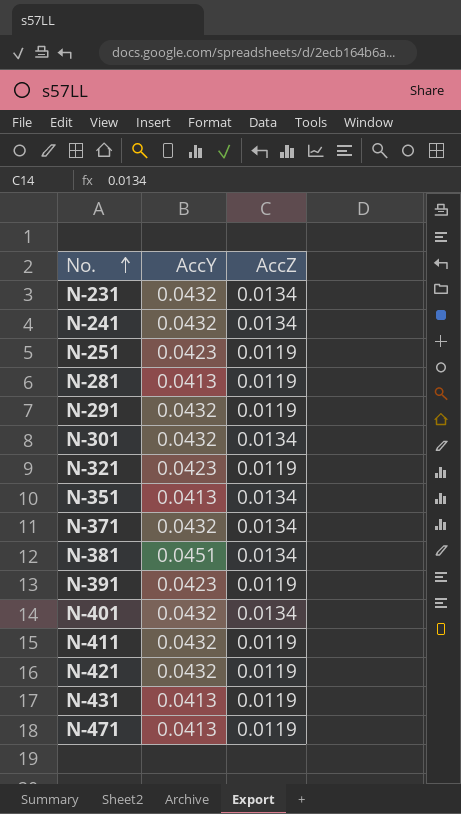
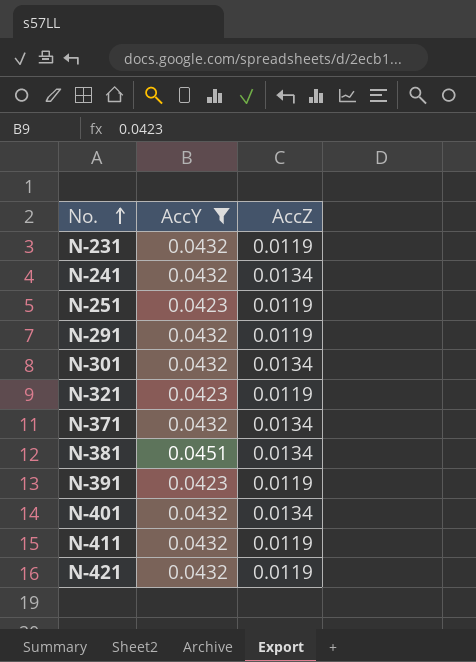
filter: none -> AccY != 0.0413
N-231 | AccZ: 0.0134 -> 0.0119

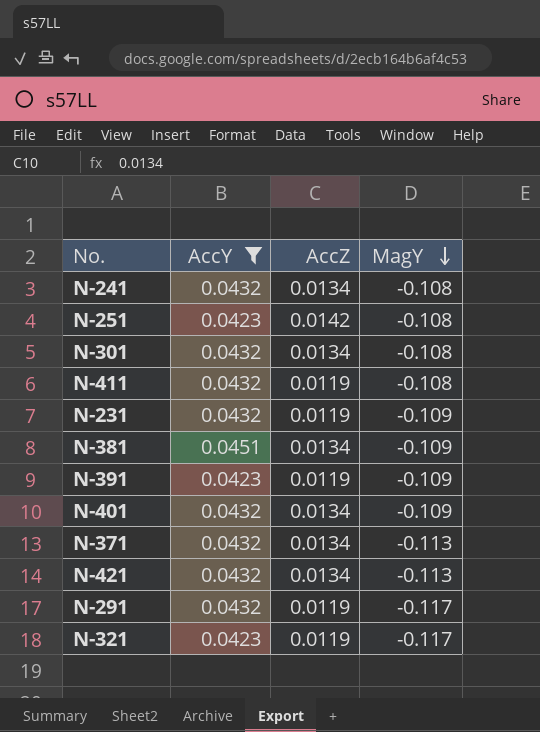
row order: No. ascending -> MagY descending
column MagY | position: none -> 4
N-251 | AccZ: 0.0119 -> 0.0142
N-421 | AccZ: 0.0119 -> 0.0134

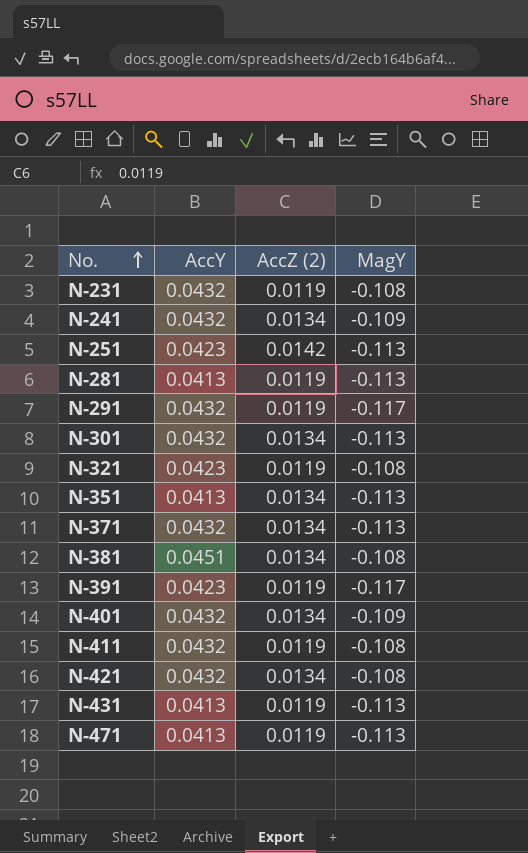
filter: AccY != 0.0413 -> none
row order: MagY descending -> No. ascending
column name: AccZ -> AccZ (2)
N-231 | MagY: -0.109 -> -0.108
N-241 | MagY: -0.108 -> -0.109
N-251 | MagY: -0.108 -> -0.113
N-301 | MagY: -0.108 -> -0.113
N-321 | MagY: -0.117 -> -0.108
N-381 | MagY: -0.109 -> -0.108
N-391 | MagY: -0.109 -> -0.117
N-421 | MagY: -0.113 -> -0.108

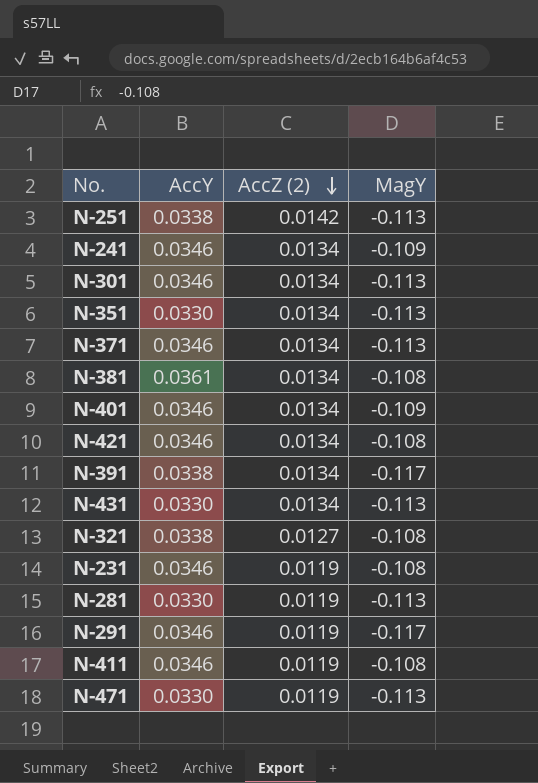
row order: No. ascending -> AccZ (2) descending
N-251 | AccY: 0.0423 -> 0.0338
N-241 | AccY: 0.0432 -> 0.0346
N-301 | AccY: 0.0432 -> 0.0346
N-351 | AccY: 0.0413 -> 0.0330
N-371 | AccY: 0.0432 -> 0.0346
N-381 | AccY: 0.0451 -> 0.0361
N-401 | AccY: 0.0432 -> 0.0346
N-421 | AccY: 0.0432 -> 0.0346
N-391 | AccY: 0.0423 -> 0.0338
N-391 | AccZ (2): 0.0119 -> 0.0134
N-431 | AccY: 0.0413 -> 0.0330
N-431 | AccZ (2): 0.0119 -> 0.0134
N-321 | AccY: 0.0423 -> 0.0338
N-321 | AccZ (2): 0.0119 -> 0.0127
N-231 | AccY: 0.0432 -> 0.0346
N-281 | AccY: 0.0413 -> 0.0330
N-291 | AccY: 0.0432 -> 0.0346
N-411 | AccY: 0.0432 -> 0.0346
N-471 | AccY: 0.0413 -> 0.0330

